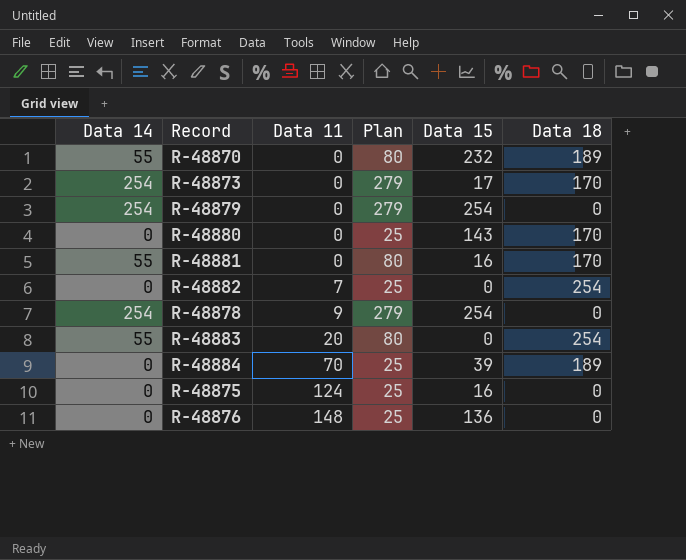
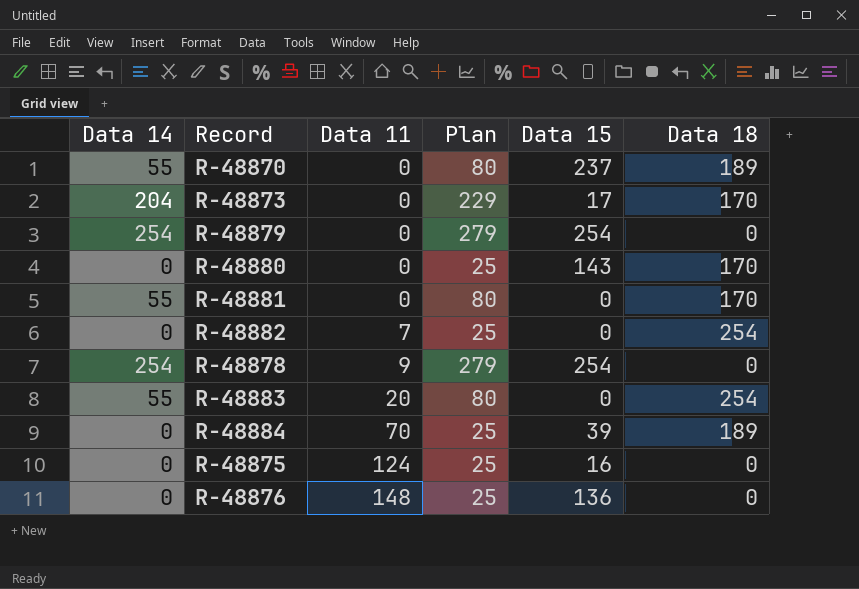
R-48870 | Data 15: 232 -> 237
R-48873 | Data 14: 254 -> 204
R-48873 | Plan: 279 -> 229
R-48881 | Data 15: 16 -> 0

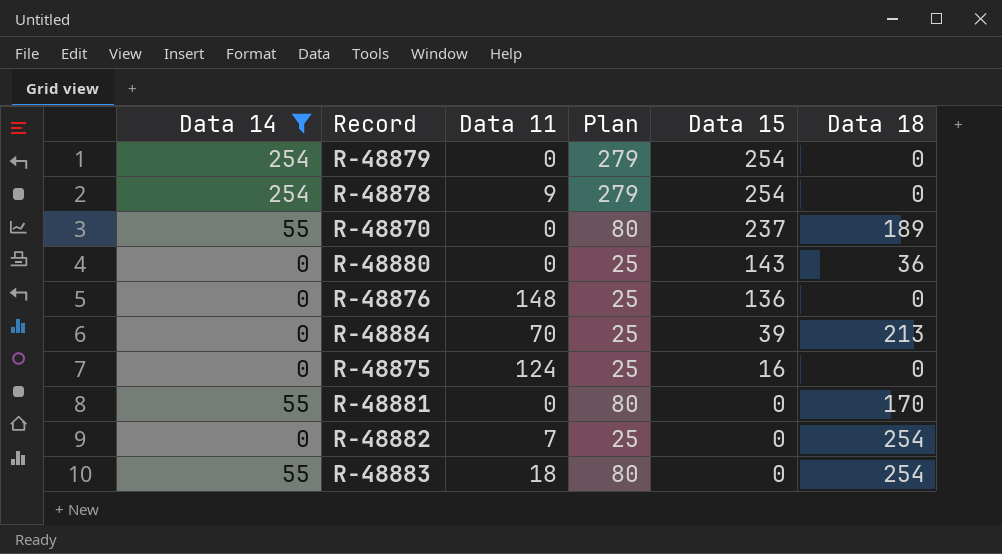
filter: none -> Data 14 != 204
row order: Data 11 ascending -> Data 15 descending
R-48880 | Data 18: 170 -> 36
R-48884 | Data 18: 189 -> 213
R-48883 | Data 11: 20 -> 18

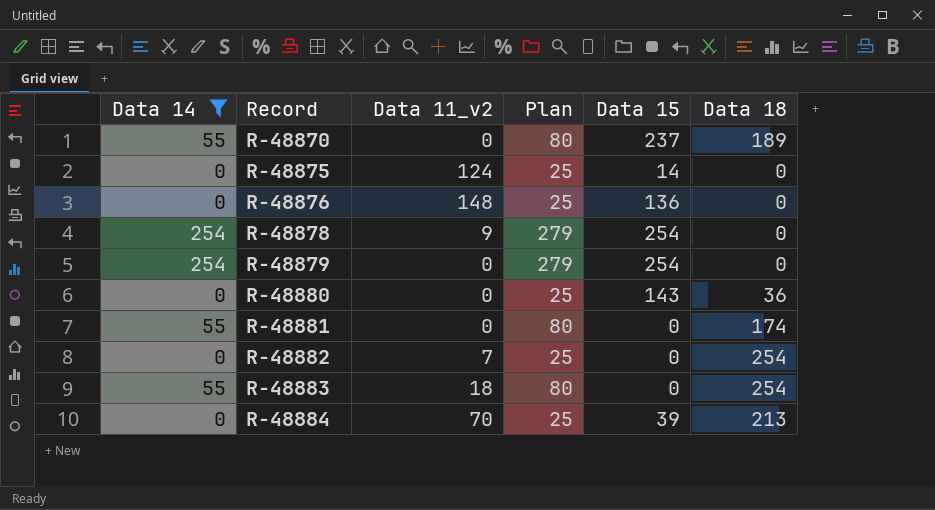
row order: Data 15 descending -> Record ascending
column name: Data 11 -> Data 11_v2
R-48875 | Data 15: 16 -> 14
R-48881 | Data 18: 170 -> 174

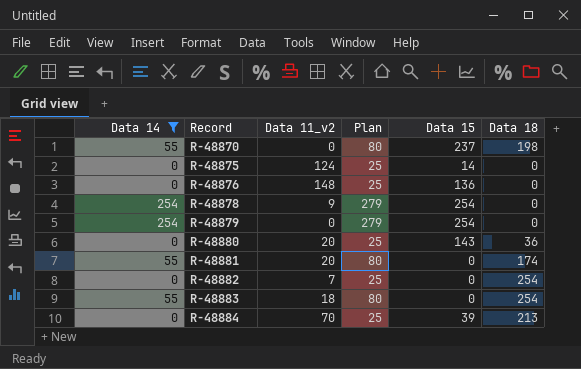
R-48870 | Data 18: 189 -> 198
R-48880 | Data 11_v2: 0 -> 20
R-48881 | Data 11_v2: 0 -> 20

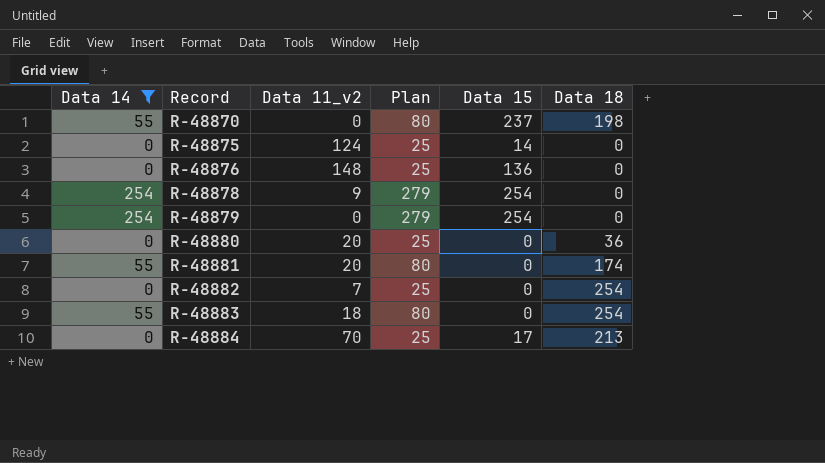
R-48880 | Data 15: 143 -> 0
R-48884 | Data 15: 39 -> 17

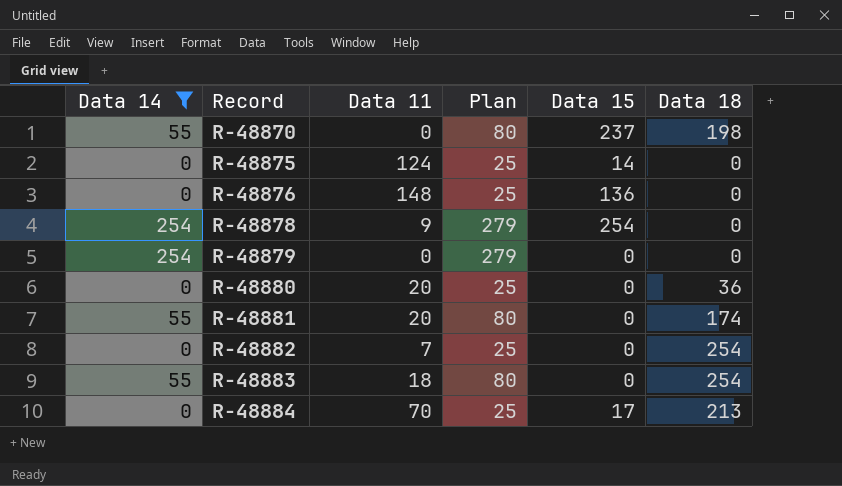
column name: Data 11_v2 -> Data 11
R-48879 | Data 15: 254 -> 0

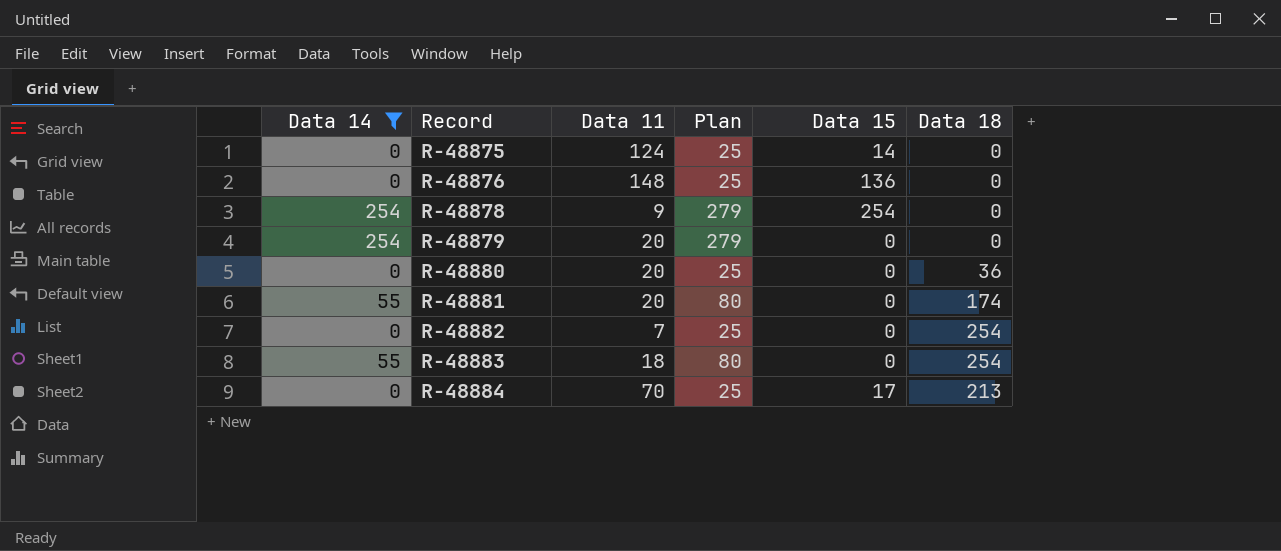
row R-48870: 55 | 0 | 80 | 237 | 198 -> none
R-48879 | Data 11: 0 -> 20

